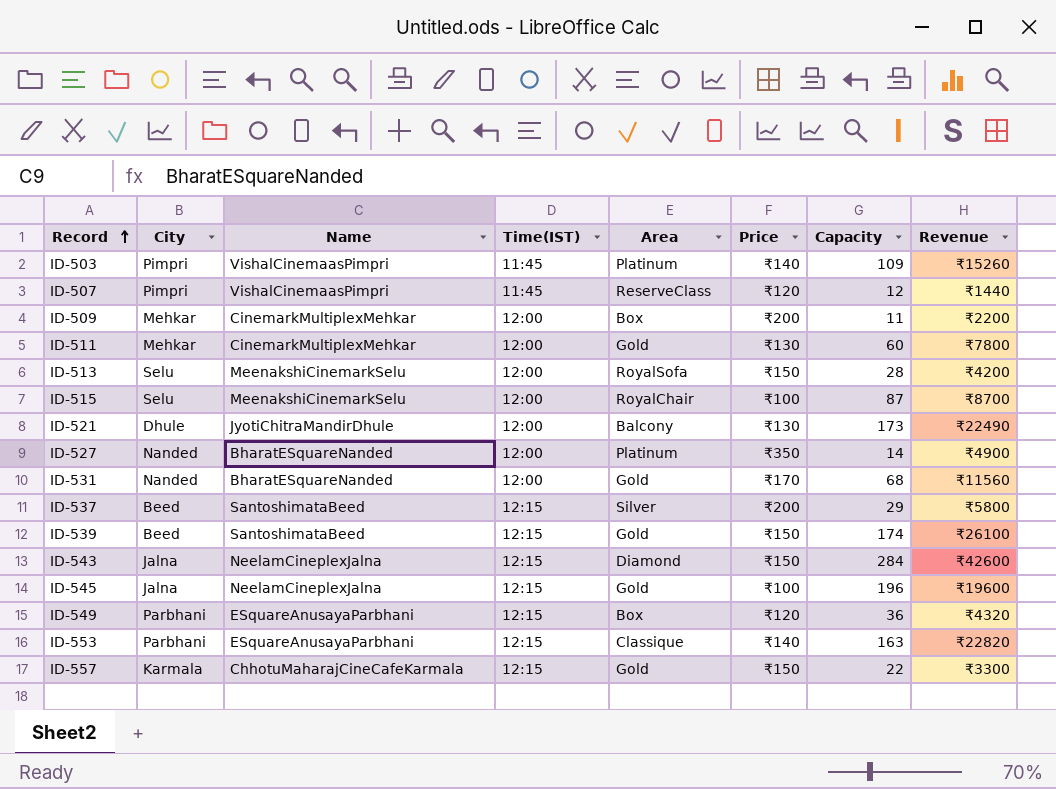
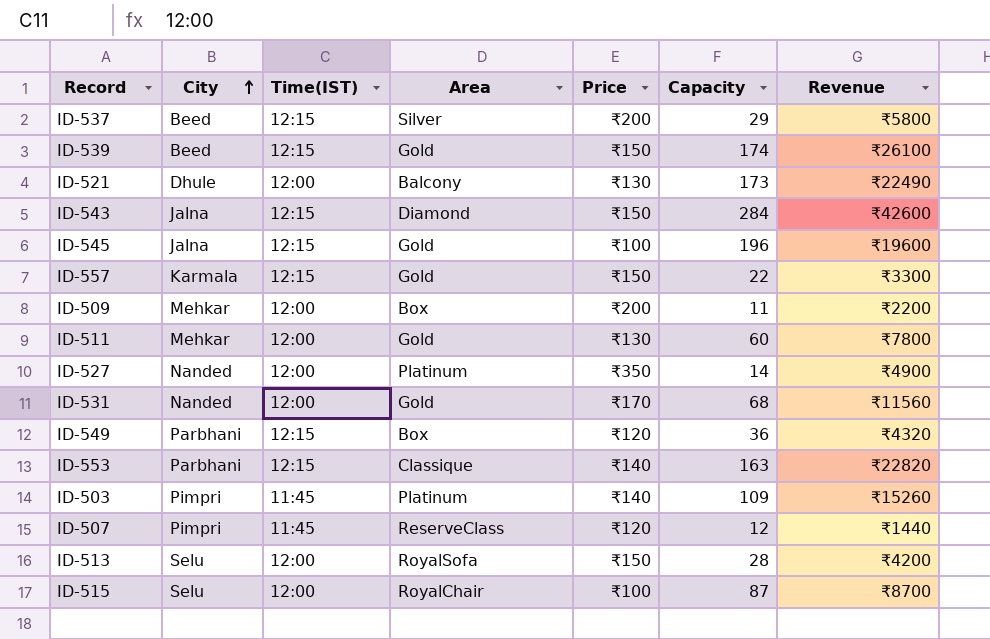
row order: Record ascending -> City ascending
column Name | position: 3 -> none

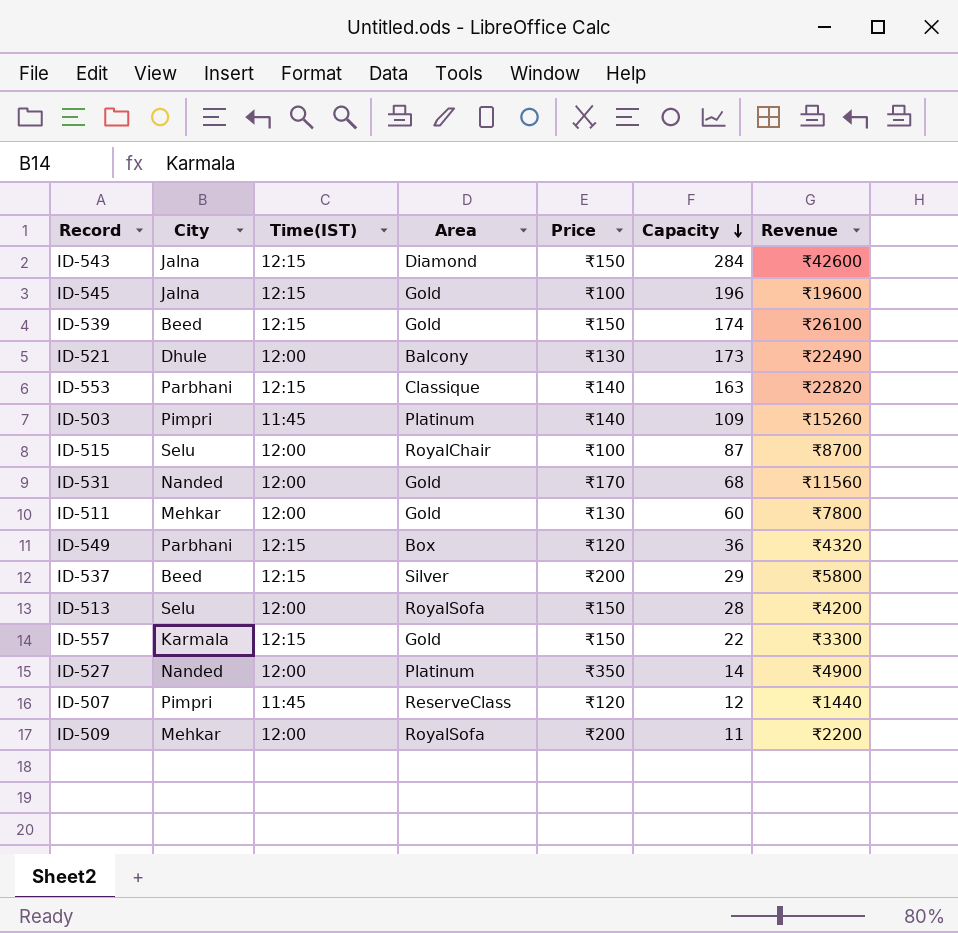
row order: City ascending -> Capacity descending
ID-509 | Area: Box -> RoyalSofa

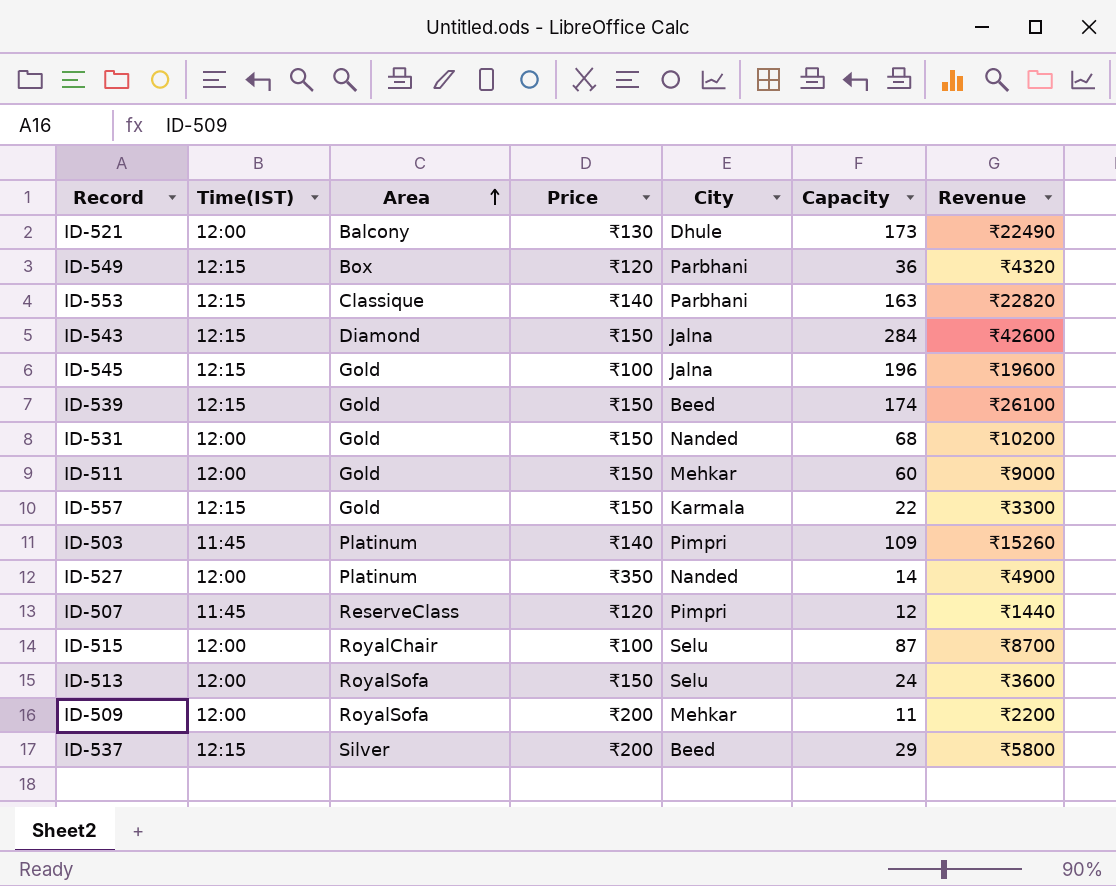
row order: Capacity descending -> Area ascending
column City | position: 2 -> 5
ID-531 | Price: ₹170 -> ₹150
ID-531 | Revenue: ₹11560 -> ₹10200
ID-511 | Price: ₹130 -> ₹150
ID-511 | Revenue: ₹7800 -> ₹9000
ID-513 | Capacity: 28 -> 24
ID-513 | Revenue: ₹4200 -> ₹3600

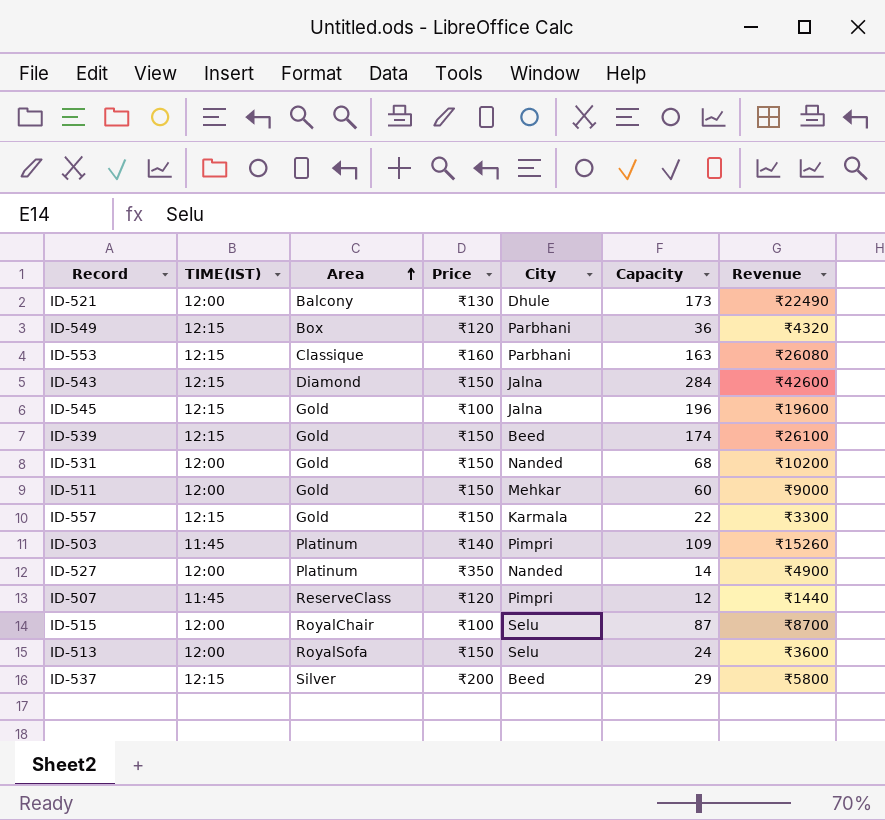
column name: Time(IST) -> TIME(IST)
row ID-509: 12:00 | RoyalSofa | ₹200 | Mehkar | 11 | ₹2200 -> none
ID-553 | Price: ₹140 -> ₹160
ID-553 | Revenue: ₹22820 -> ₹26080

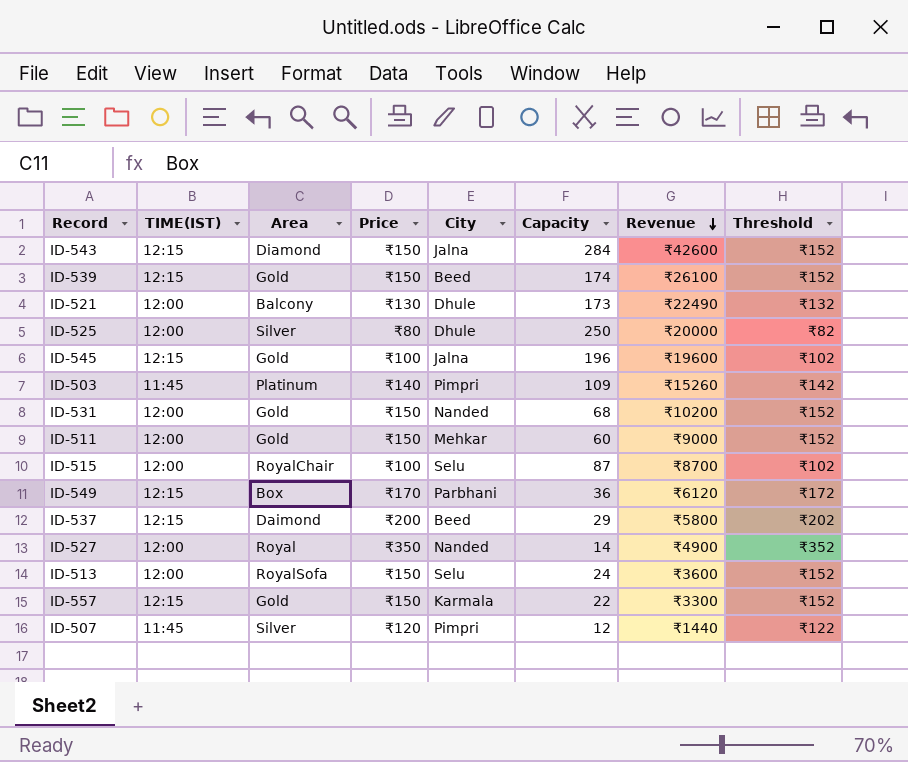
row order: Area ascending -> Revenue descending
column Threshold | formula: none -> [Price] + 2
row ID-553: 12:15 | Classique | ₹160 | Parbhani | 163 | ₹26080 -> none
row ID-525: none -> 12:00 | Silver | ₹80 | Dhule | 250 | ₹20000 | ₹82
ID-549 | Price: ₹120 -> ₹170
ID-549 | Revenue: ₹4320 -> ₹6120
ID-537 | Area: Silver -> Daimond
ID-527 | Area: Platinum -> Royal
ID-507 | Area: ReserveClass -> Silver

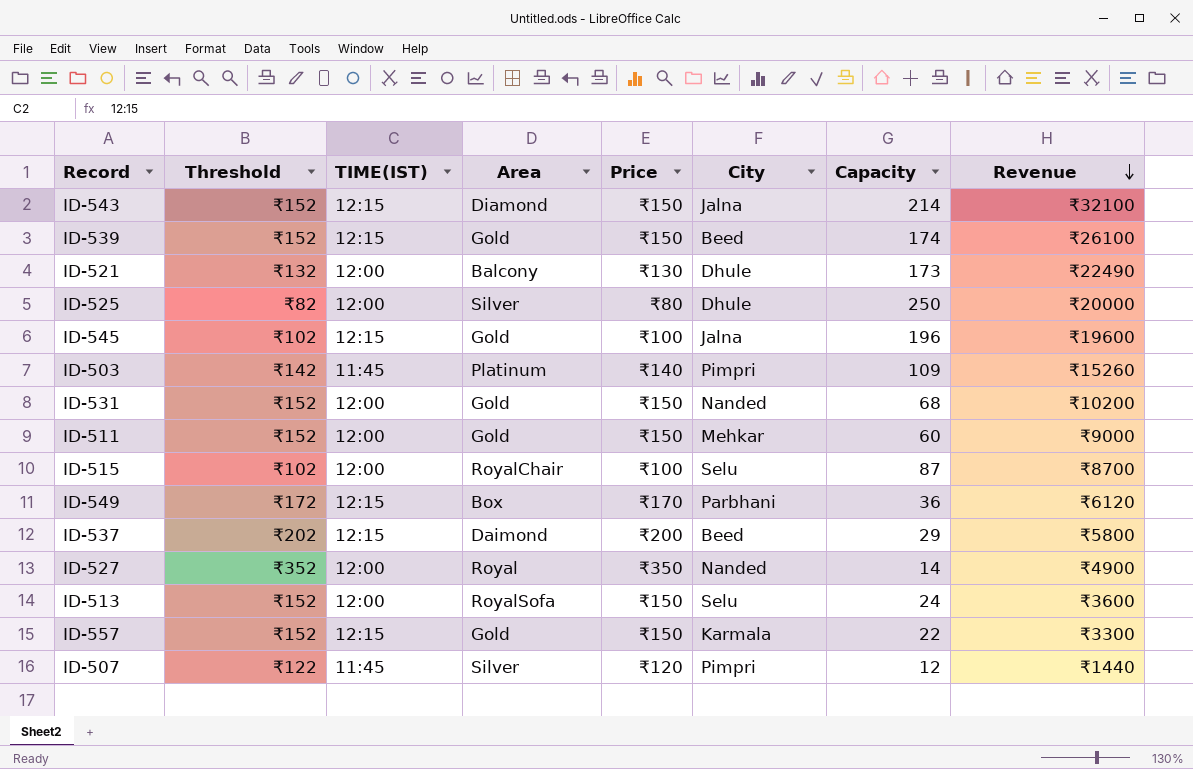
column Threshold | position: 8 -> 2
ID-543 | Capacity: 284 -> 214
ID-543 | Revenue: ₹42600 -> ₹32100

